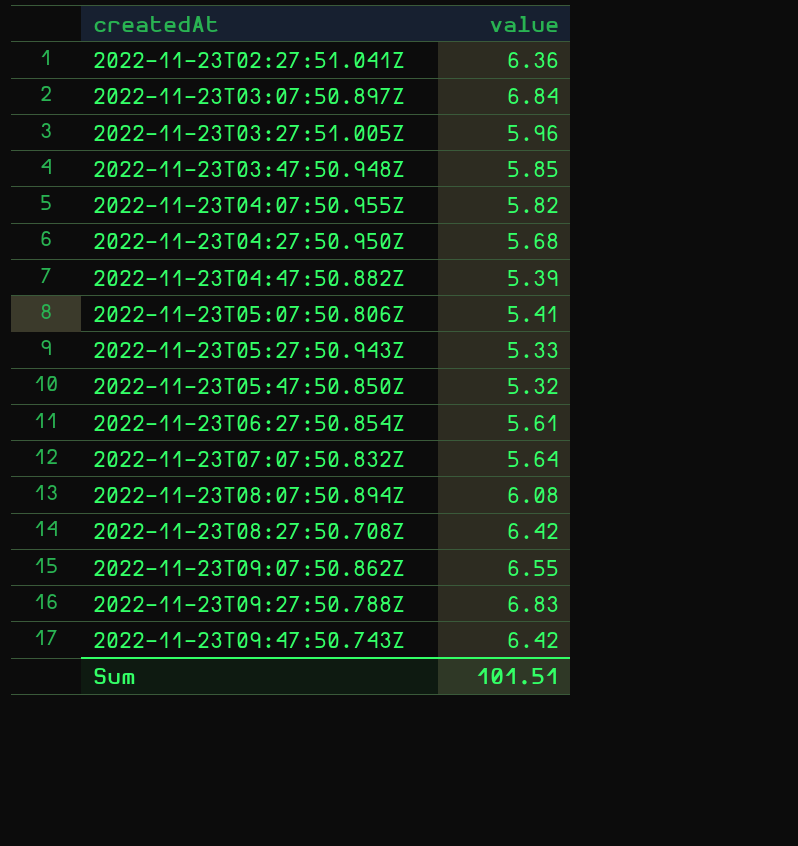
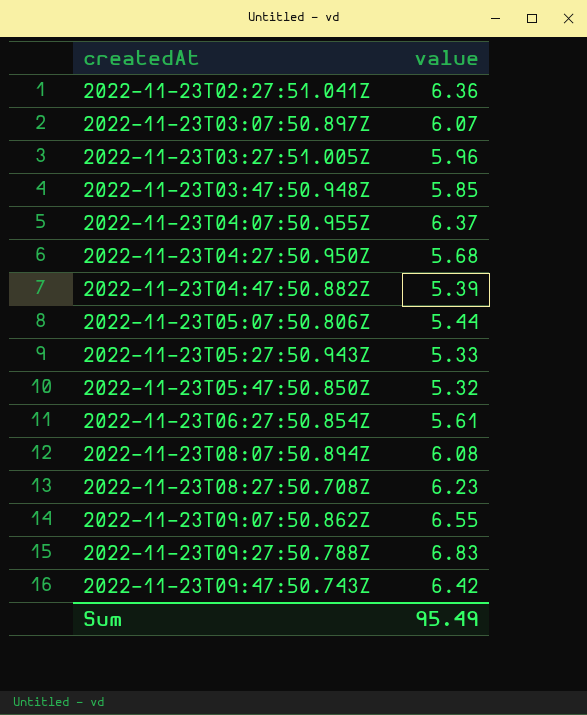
row 2022-11-23T07:07:50.832Z: 5.64 -> none
2022-11-23T03:07:50.897Z | value: 6.84 -> 6.07
2022-11-23T04:07:50.955Z | value: 5.82 -> 6.37
2022-11-23T05:07:50.806Z | value: 5.41 -> 5.44
2022-11-23T08:27:50.708Z | value: 6.42 -> 6.23
Sum | value: 101.51 -> 95.49

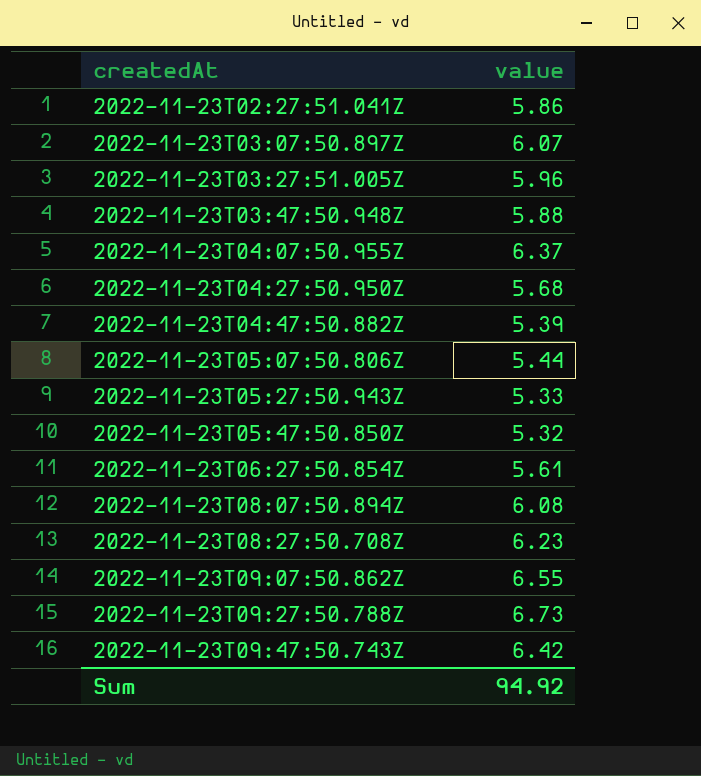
2022-11-23T02:27:51.041Z | value: 6.36 -> 5.86
2022-11-23T03:47:50.948Z | value: 5.85 -> 5.88
2022-11-23T09:27:50.788Z | value: 6.83 -> 6.73
Sum | value: 95.49 -> 94.92

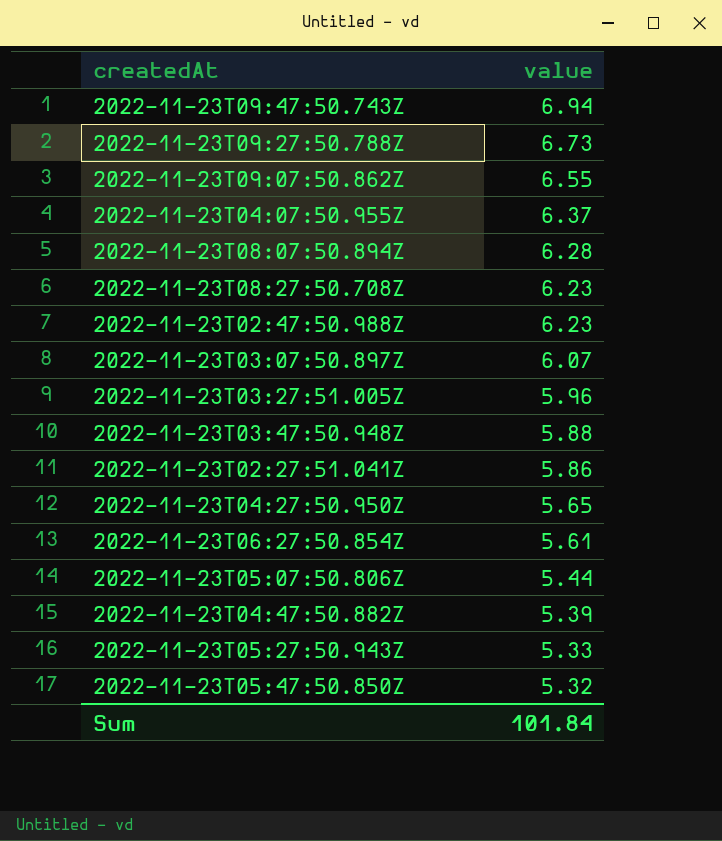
row order: createdAt ascending -> value descending
2022-11-23T09:47:50.743Z | value: 6.42 -> 6.94
2022-11-23T08:07:50.894Z | value: 6.08 -> 6.28
row 2022-11-23T02:47:50.988Z: none -> 6.23
2022-11-23T04:27:50.950Z | value: 5.68 -> 5.65
Sum | value: 94.92 -> 101.84

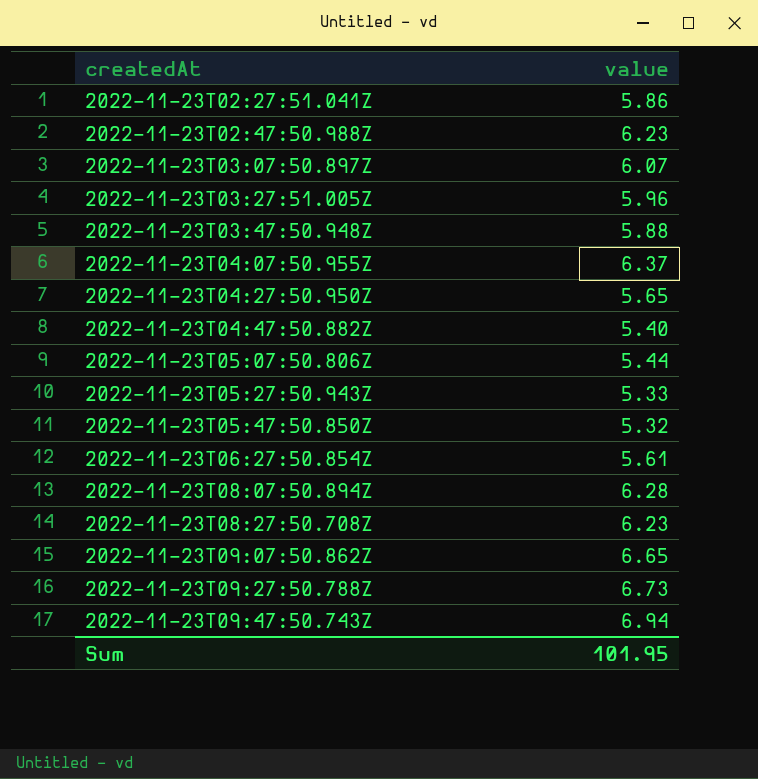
row order: value descending -> createdAt ascending
2022-11-23T04:47:50.882Z | value: 5.39 -> 5.40
2022-11-23T09:07:50.862Z | value: 6.55 -> 6.65
Sum | value: 101.84 -> 101.95

